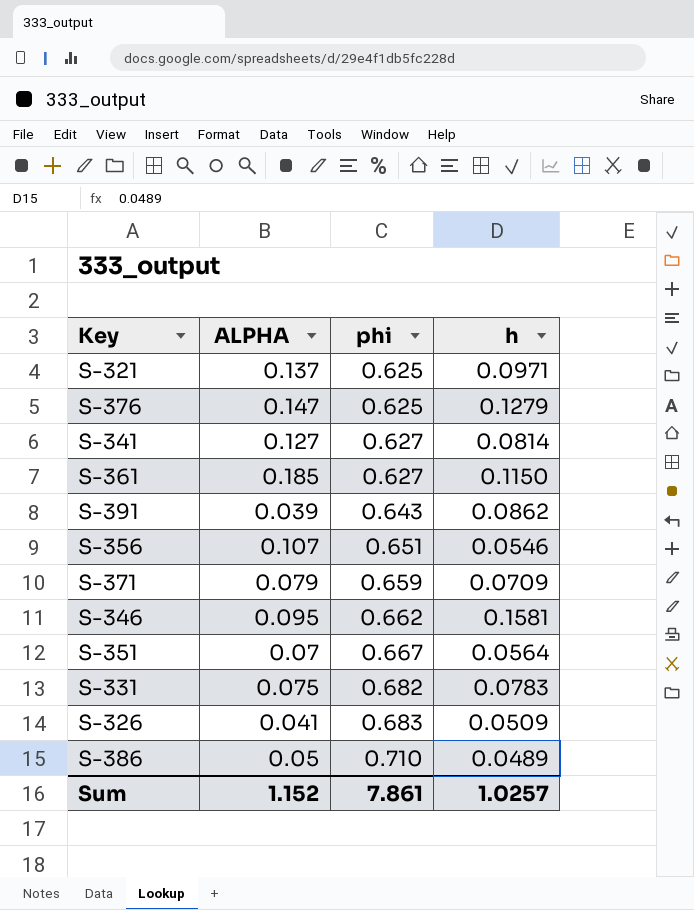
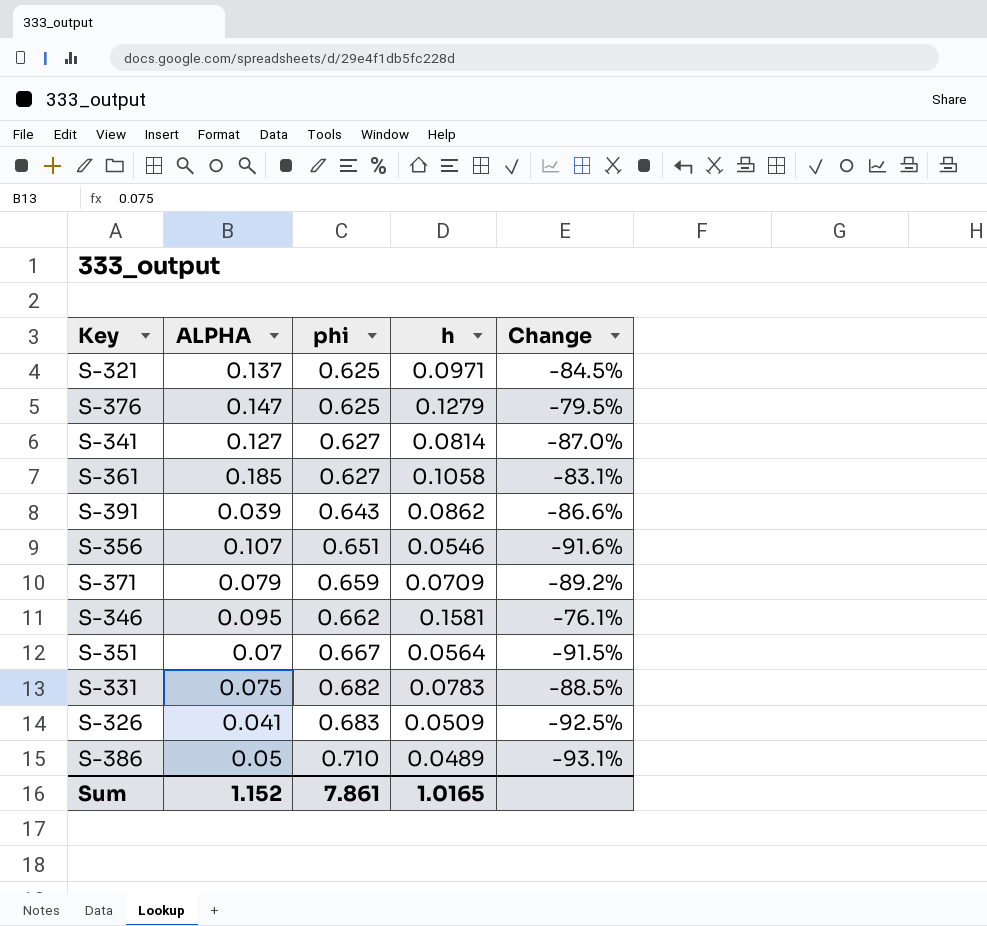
column Change | formula: none -> ([h] - [phi]) / [phi]
S-361 | h: 0.1150 -> 0.1058
Sum | h: 1.0257 -> 1.0165

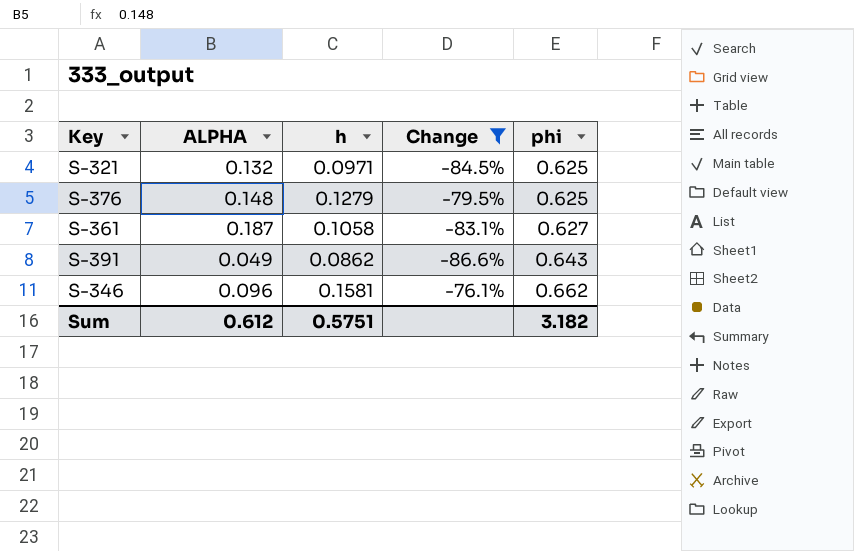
filter: none -> Change >= -86.6%
column phi | position: 3 -> 5
S-321 | ALPHA: 0.137 -> 0.132
S-376 | ALPHA: 0.147 -> 0.148
S-361 | ALPHA: 0.185 -> 0.187
S-391 | ALPHA: 0.039 -> 0.049
S-346 | ALPHA: 0.095 -> 0.096
Sum | ALPHA: 1.152 -> 0.612
Sum | h: 1.0165 -> 0.5751
Sum | phi: 7.861 -> 3.182

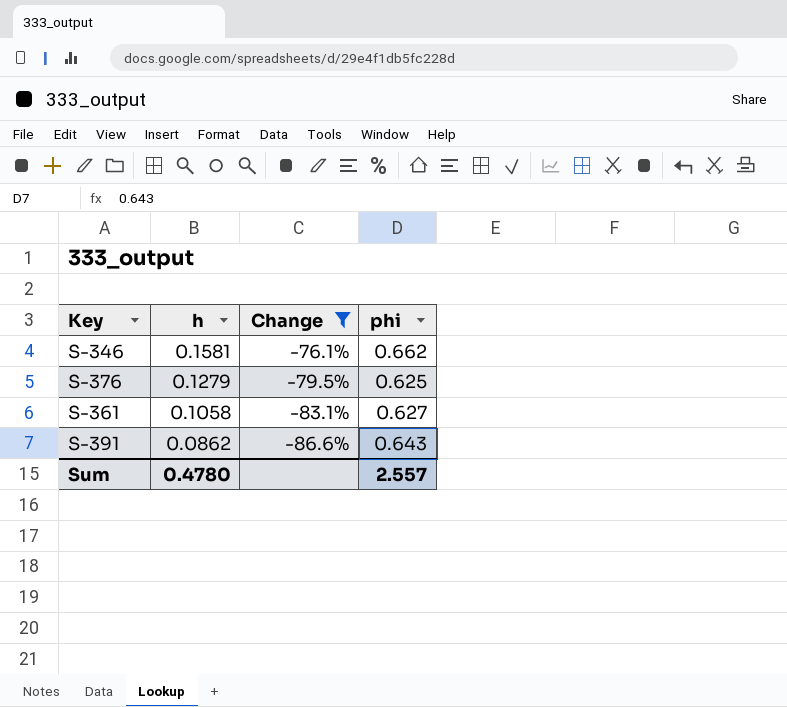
row order: phi ascending -> h descending
column ALPHA | position: 2 -> none
row S-321: 0.132 | 0.0971 | -84.5% | 0.625 -> none
Sum | h: 0.5751 -> 0.4780
Sum | phi: 3.182 -> 2.557

